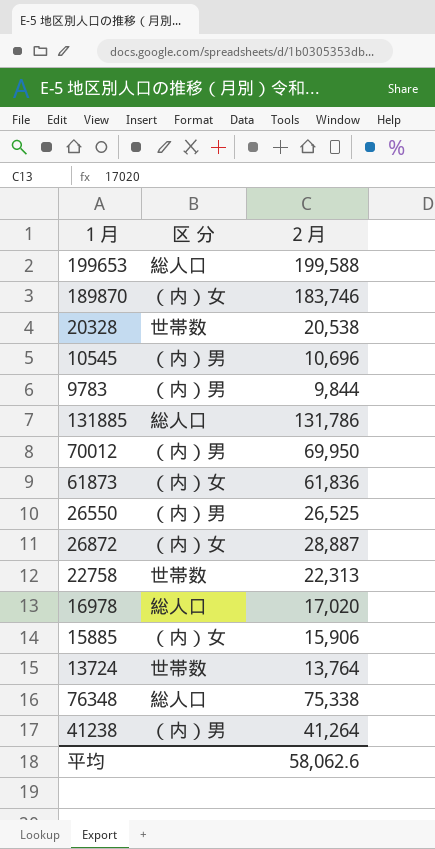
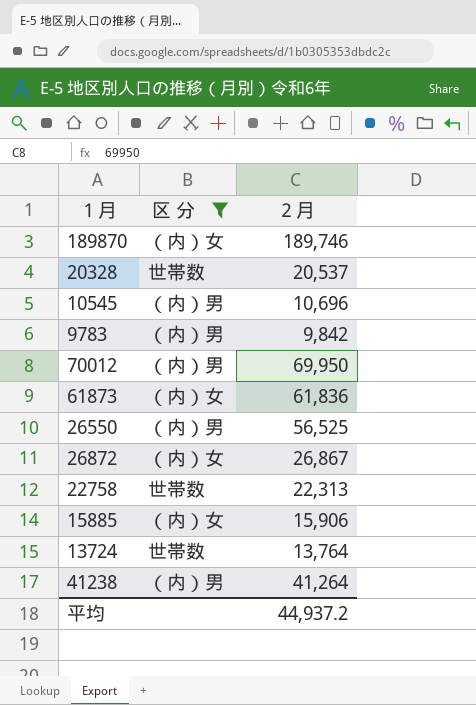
filter: none -> 区 分 != 総人口
189870 | ２月: 183,746 -> 189,746
20328 | ２月: 20,538 -> 20,537
9783 | ２月: 9,844 -> 9,842
26550 | ２月: 26,525 -> 56,525
26872 | ２月: 28,887 -> 26,867
平均 | ２月: 58,062.6 -> 44,937.2

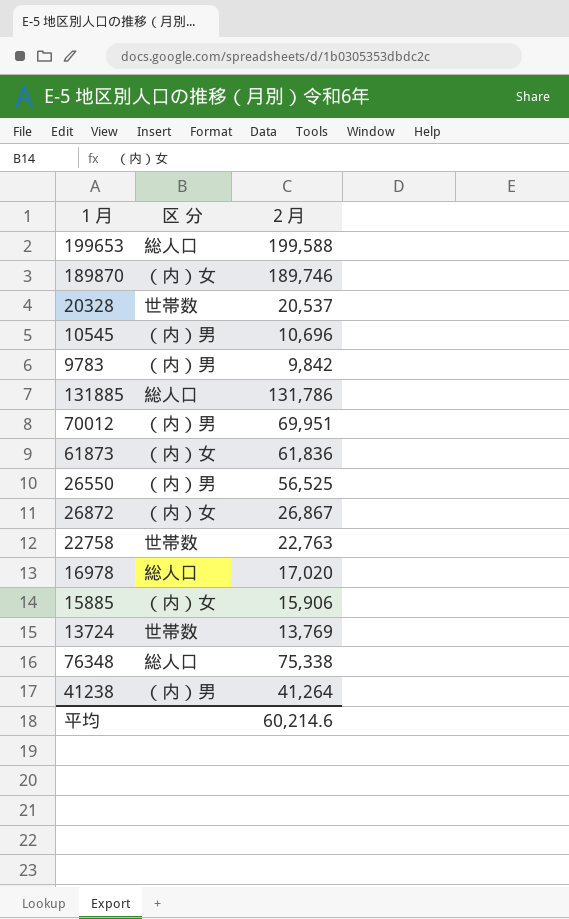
filter: 区 分 != 総人口 -> none
70012 | ２月: 69,950 -> 69,951
22758 | ２月: 22,313 -> 22,763
13724 | ２月: 13,764 -> 13,769
平均 | ２月: 44,937.2 -> 60,214.6

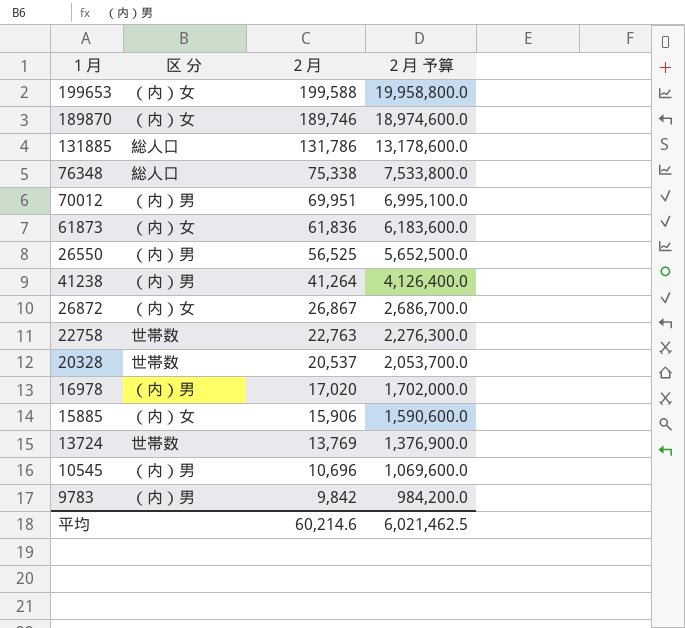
row order: none -> ２月 descending
column ２月 予算 | formula: none -> [２月] * 100
199653 | 区 分: 総人口 -> （内）女
16978 | 区 分: 総人口 -> （内）男

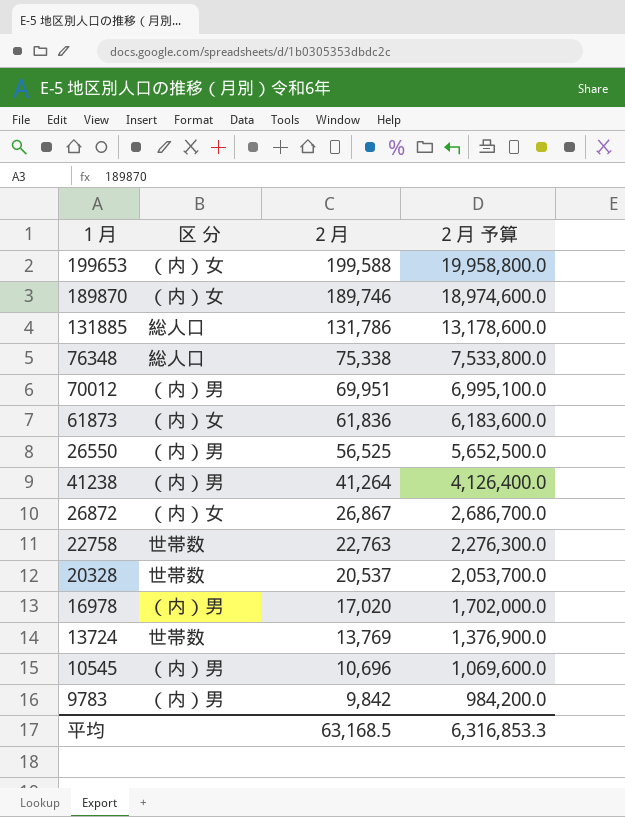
row 15885: （内）女 | 15,906 | 1,590,600.0 -> none
平均 | ２月: 60,214.6 -> 63,168.5
平均 | ２月 予算: 6,021,462.5 -> 6,316,853.3

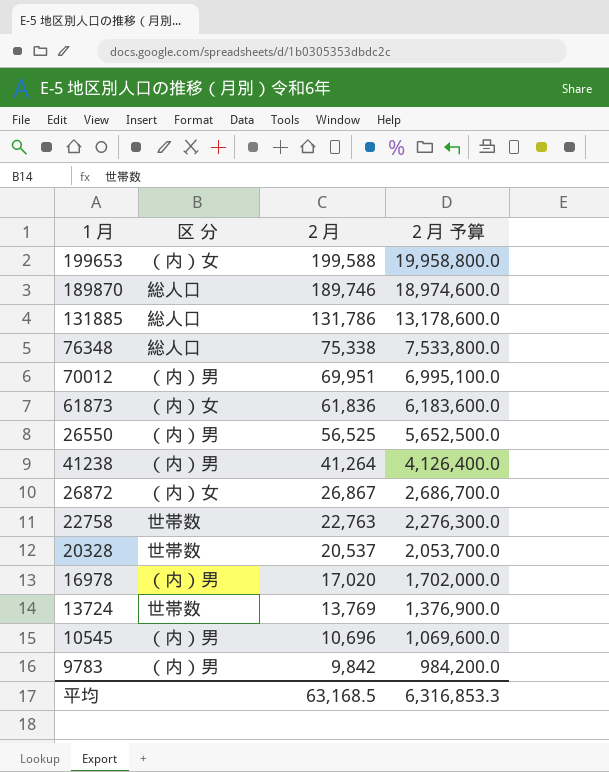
189870 | 区 分: （内）女 -> 総人口

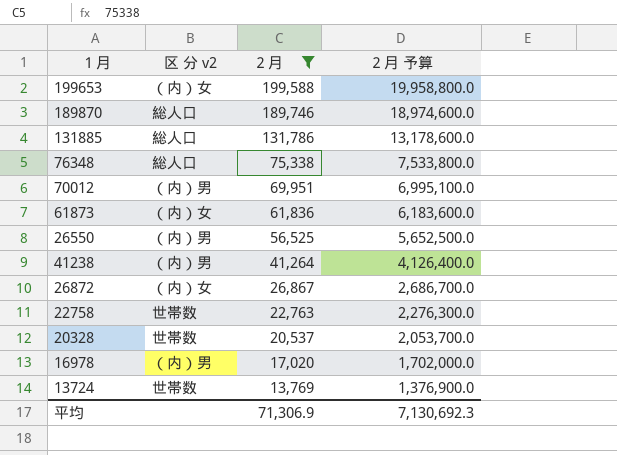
filter: none -> ２月 >= 13,769
column name: 区 分 -> 区 分 v2
平均 | ２月: 63,168.5 -> 71,306.9
平均 | ２月 予算: 6,316,853.3 -> 7,130,692.3

